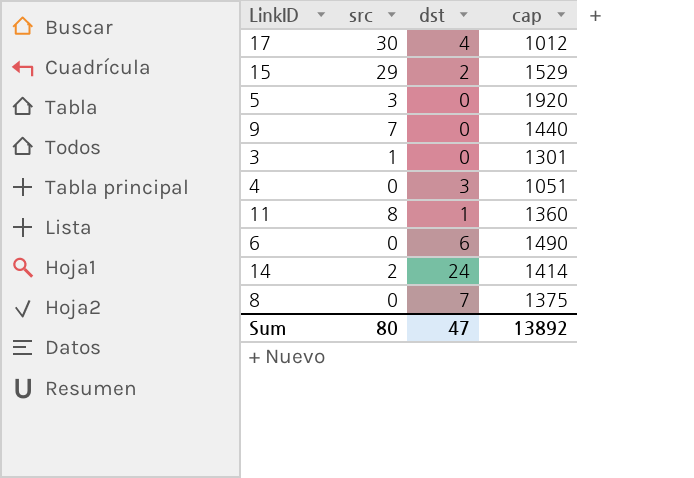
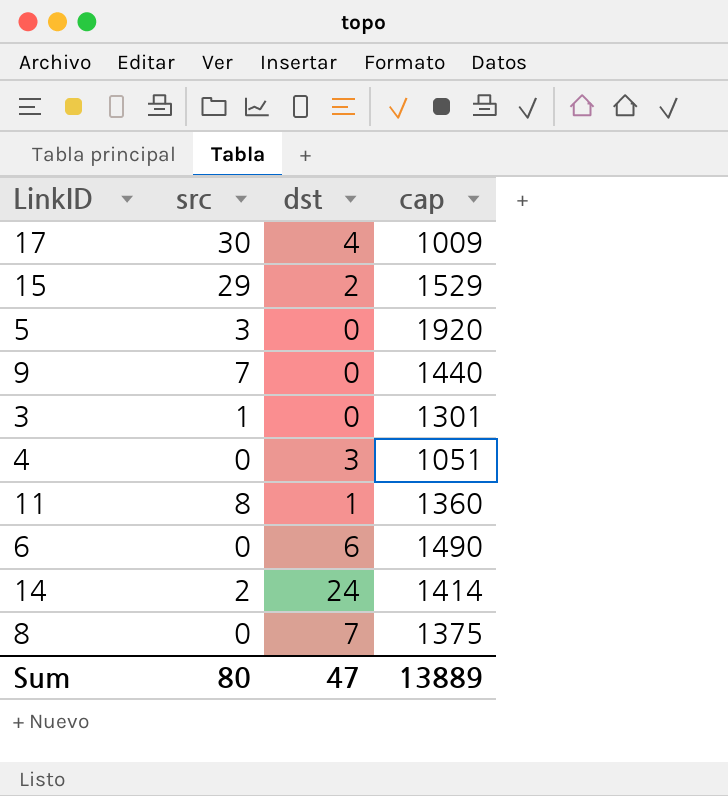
17 | cap: 1012 -> 1009
Sum | cap: 13892 -> 13889

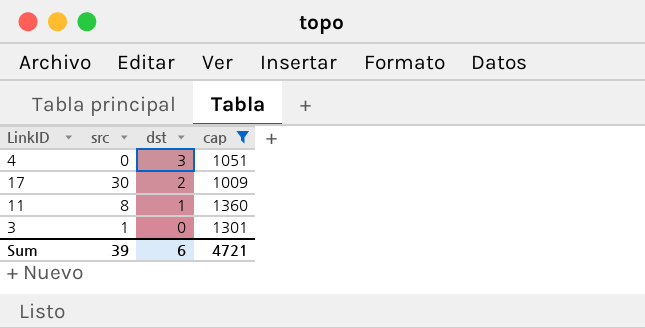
filter: none -> cap <= 1360
row order: none -> dst descending
17 | dst: 4 -> 2
Sum | src: 80 -> 39
Sum | dst: 47 -> 6
Sum | cap: 13889 -> 4721

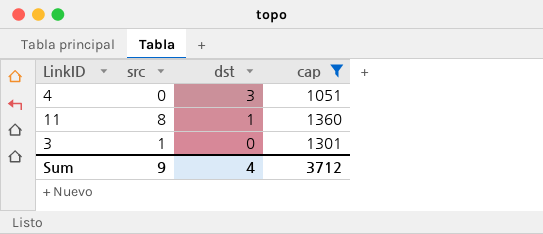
row 17: 30 | 2 | 1009 -> none
Sum | src: 39 -> 9
Sum | dst: 6 -> 4
Sum | cap: 4721 -> 3712

